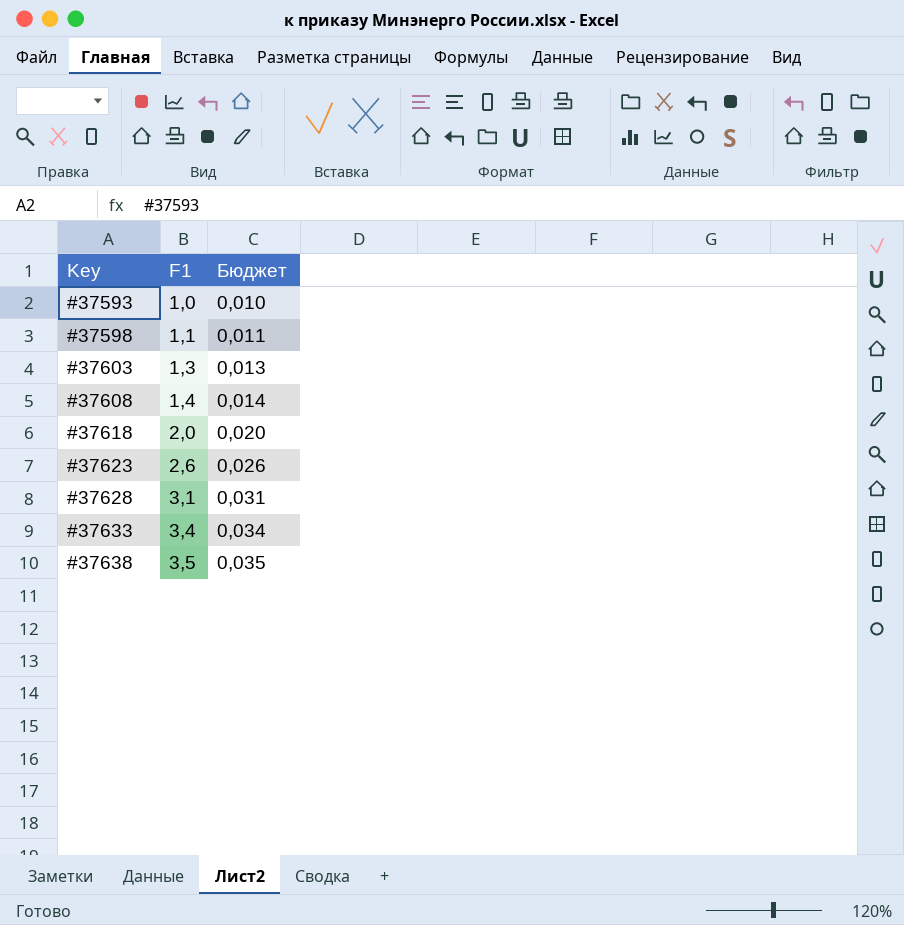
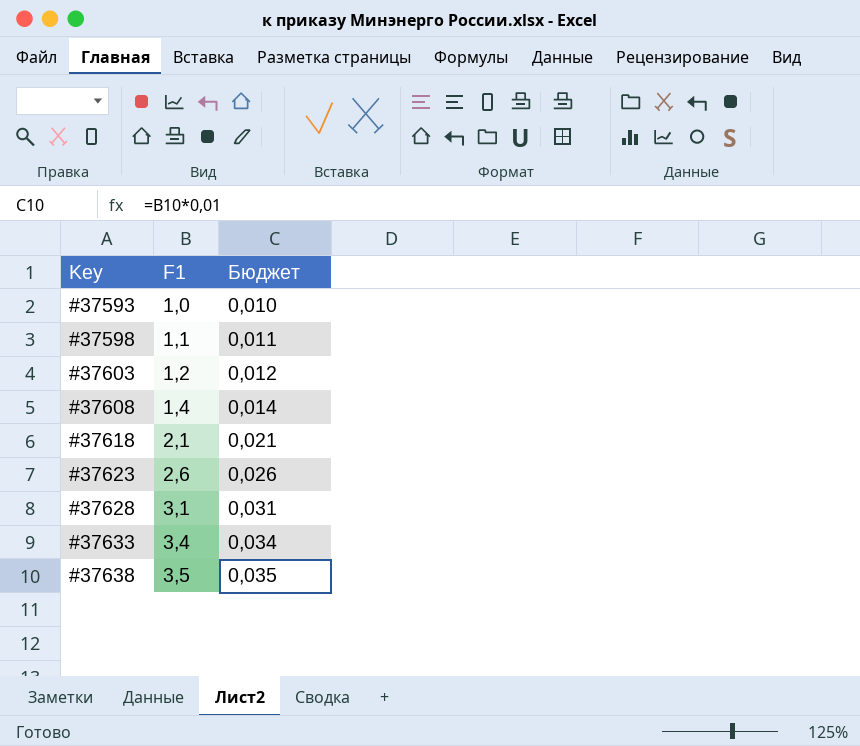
#37603 | F1: 1,3 -> 1,2
#37603 | Бюджет: 0,013 -> 0,012
#37618 | F1: 2,0 -> 2,1
#37618 | Бюджет: 0,020 -> 0,021

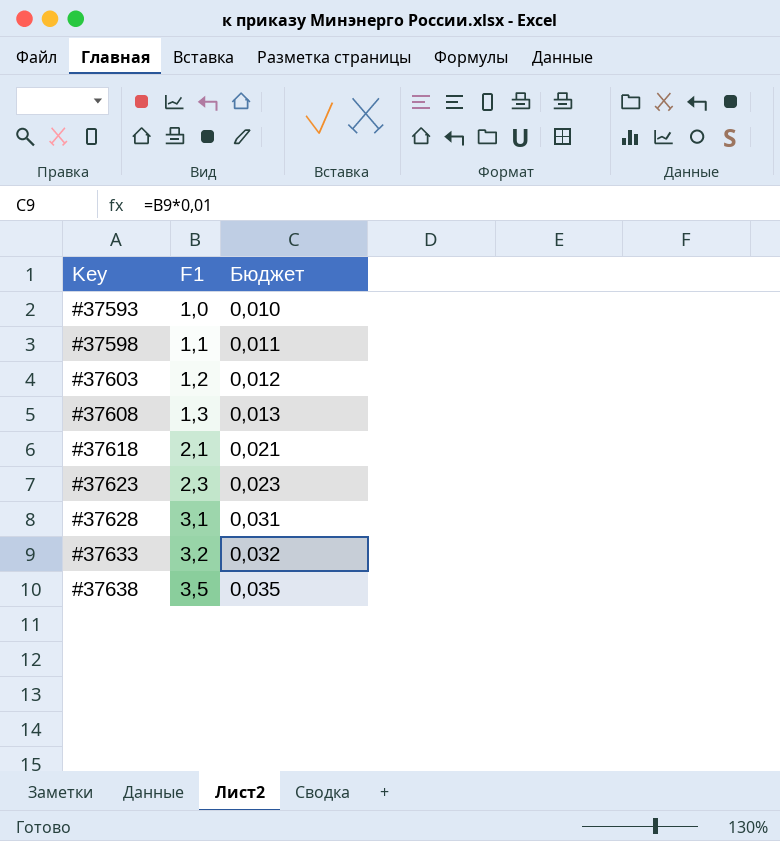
#37608 | F1: 1,4 -> 1,3
#37608 | Бюджет: 0,014 -> 0,013
#37623 | F1: 2,6 -> 2,3
#37623 | Бюджет: 0,026 -> 0,023
#37633 | F1: 3,4 -> 3,2
#37633 | Бюджет: 0,034 -> 0,032

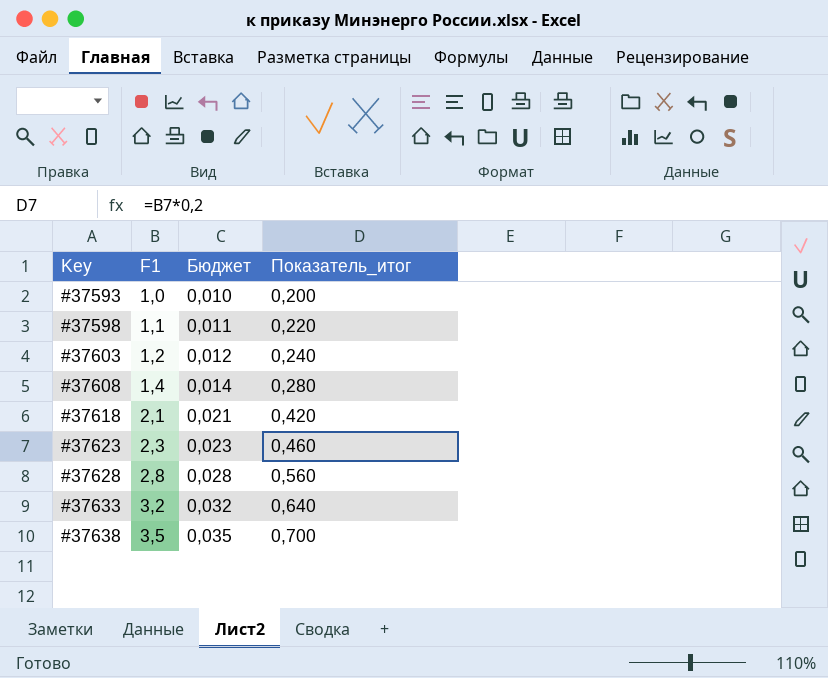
column Показатель_итог | formula: none -> [F1] * 0,2
#37608 | F1: 1,3 -> 1,4
#37608 | Бюджет: 0,013 -> 0,014
#37628 | F1: 3,1 -> 2,8
#37628 | Бюджет: 0,031 -> 0,028

